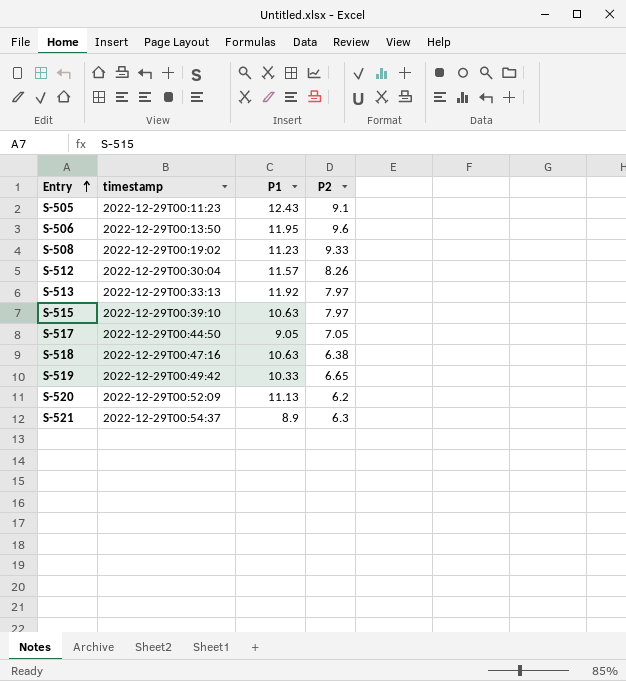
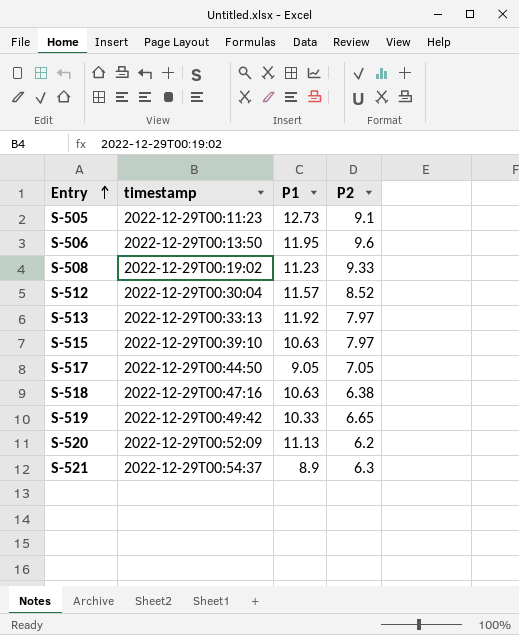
S-505 | P1: 12.43 -> 12.73
S-512 | P2: 8.26 -> 8.52

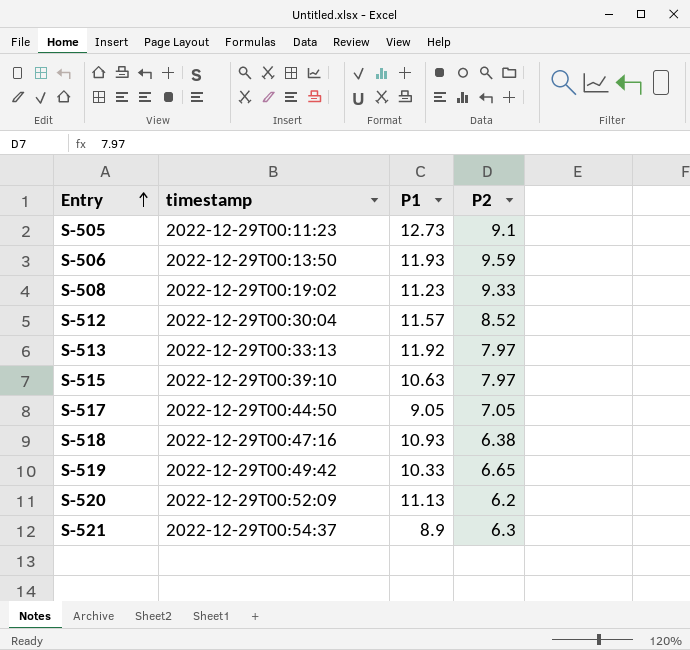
S-506 | P1: 11.95 -> 11.93
S-506 | P2: 9.6 -> 9.59
S-518 | P1: 10.63 -> 10.93

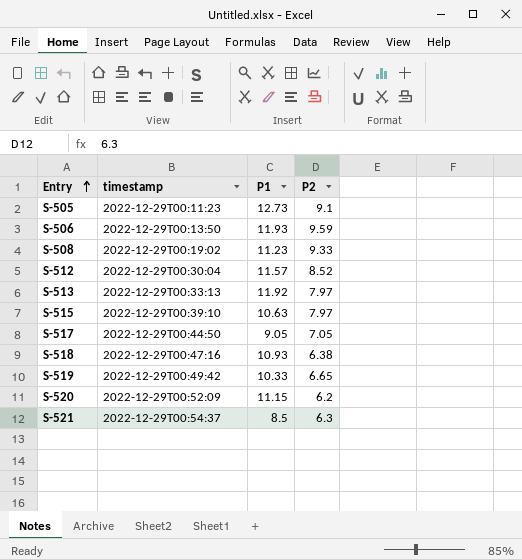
S-520 | P1: 11.13 -> 11.15
S-521 | P1: 8.9 -> 8.5

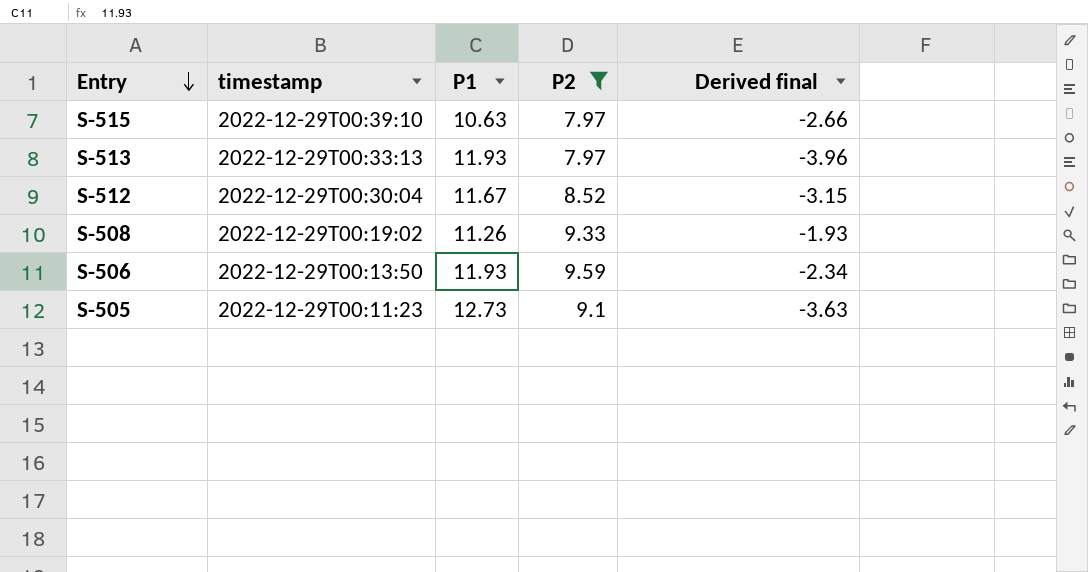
filter: none -> P2 >= 7.97
row order: Entry ascending -> Entry descending
column Derived final | formula: none -> [P2] - [P1]
S-513 | P1: 11.92 -> 11.93
S-512 | P1: 11.57 -> 11.67
S-508 | P1: 11.23 -> 11.26

